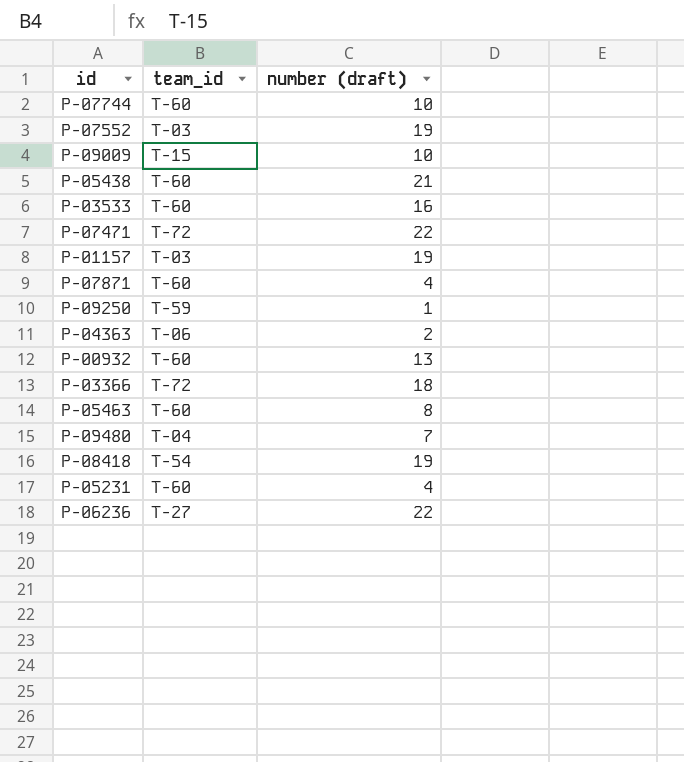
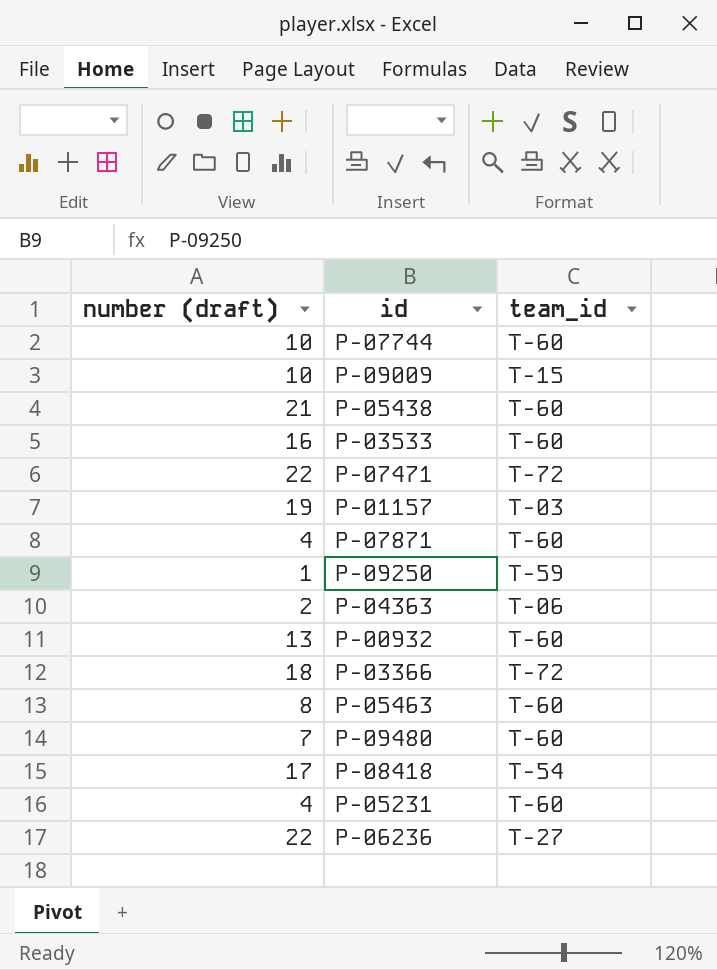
column number (draft) | position: 3 -> 1
row P-07552: T-03 | 19 -> none
P-09480 | team_id: T-04 -> T-60
P-08418 | number (draft): 19 -> 17

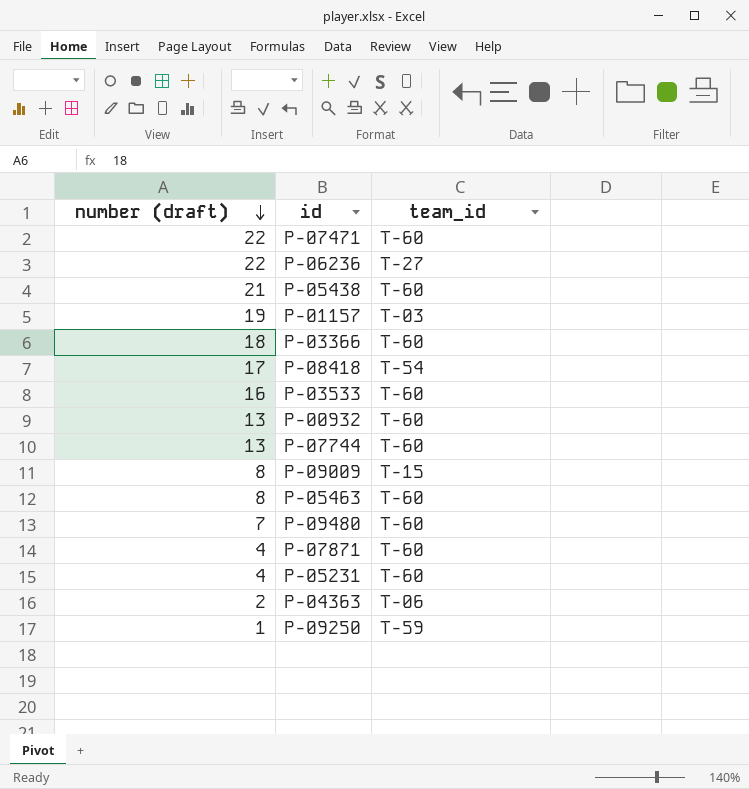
row order: none -> number (draft) descending
P-07471 | team_id: T-72 -> T-60
P-03366 | team_id: T-72 -> T-60
P-07744 | number (draft): 10 -> 13
P-09009 | number (draft): 10 -> 8

